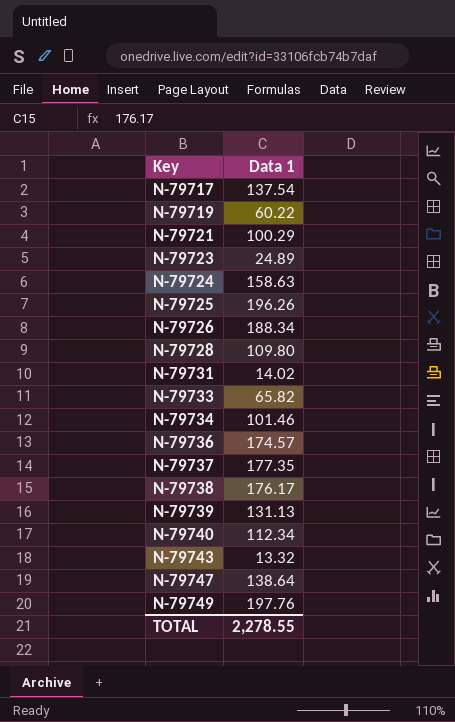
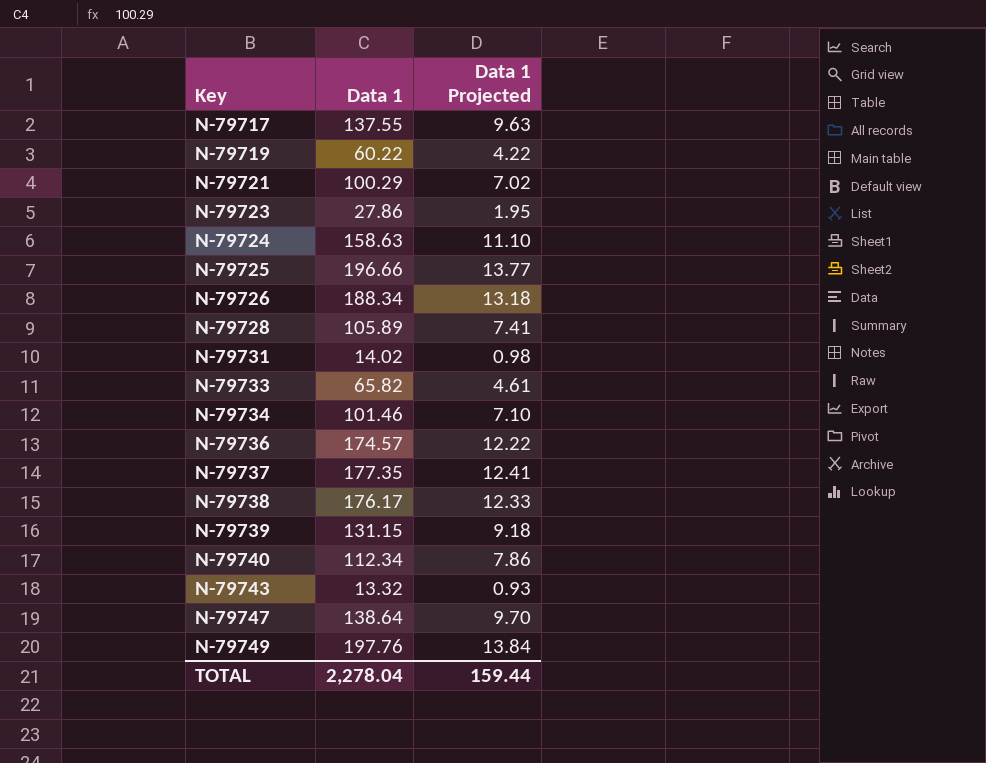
column Data 1 Projected | formula: none -> [Data 1] * 0.07
N-79717 | Data 1: 137.54 -> 137.55
N-79723 | Data 1: 24.89 -> 27.86
N-79725 | Data 1: 196.26 -> 196.66
N-79728 | Data 1: 109.80 -> 105.89
N-79739 | Data 1: 131.13 -> 131.15
TOTAL | Data 1: 2,278.55 -> 2,278.04

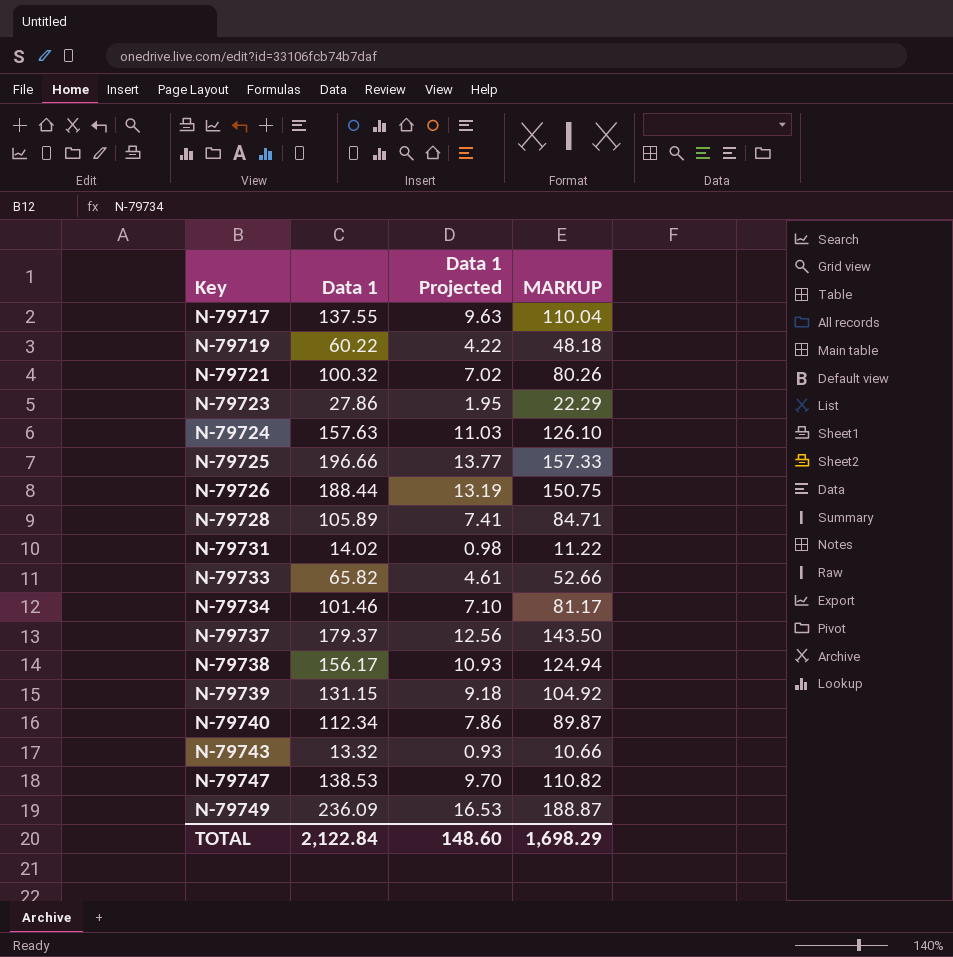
column MARKUP | formula: none -> [Data 1] * 0.8
row N-79736: 174.57 | 12.22 -> none
N-79721 | Data 1: 100.29 -> 100.32
N-79724 | Data 1: 158.63 -> 157.63
N-79724 | Data 1 Projected: 11.10 -> 11.03
N-79726 | Data 1: 188.34 -> 188.44
N-79726 | Data 1 Projected: 13.18 -> 13.19
N-79737 | Data 1: 177.35 -> 179.37
N-79737 | Data 1 Projected: 12.41 -> 12.56
N-79738 | Data 1: 176.17 -> 156.17
N-79738 | Data 1 Projected: 12.33 -> 10.93
N-79747 | Data 1: 138.64 -> 138.53
N-79749 | Data 1: 197.76 -> 236.09
N-79749 | Data 1 Projected: 13.84 -> 16.53
TOTAL | Data 1: 2,278.04 -> 2,122.84
TOTAL | Data 1 Projected: 159.44 -> 148.60

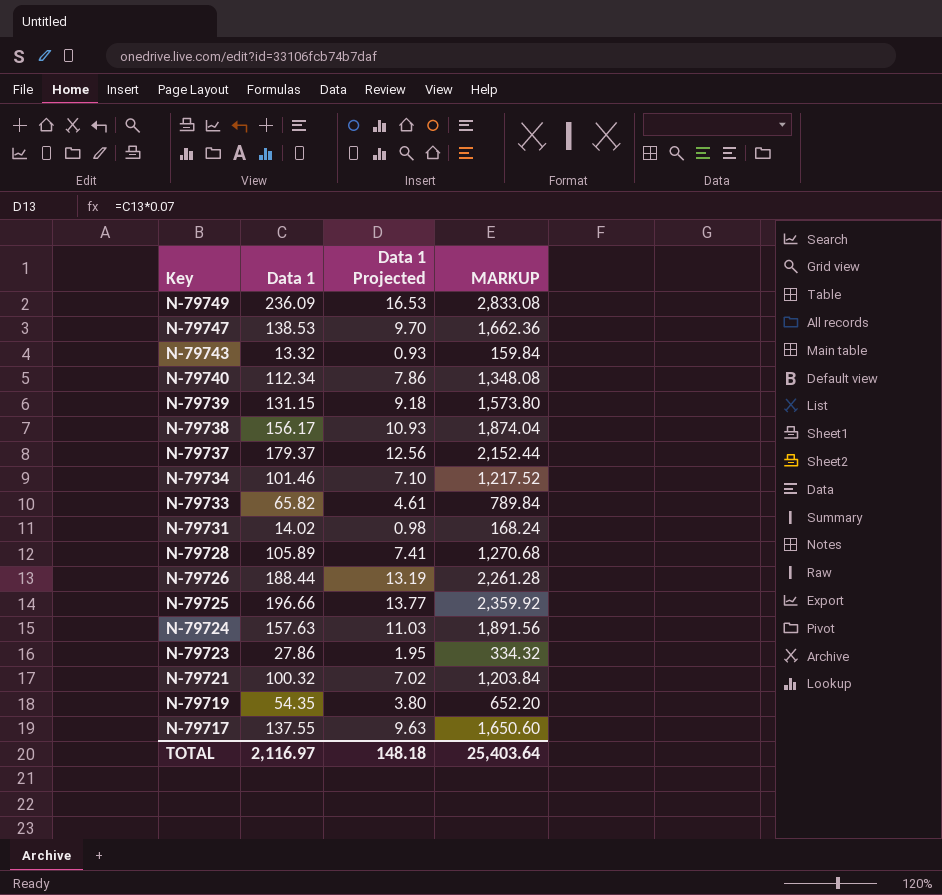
row order: Key ascending -> Key descending
column MARKUP | formula: [Data 1] * 0.8 -> [Data 1] * 12
N-79719 | Data 1: 60.22 -> 54.35
N-79719 | Data 1 Projected: 4.22 -> 3.80
TOTAL | Data 1: 2,122.84 -> 2,116.97
TOTAL | Data 1 Projected: 148.60 -> 148.18
TOTAL | MARKUP: 1,698.29 -> 25,403.64

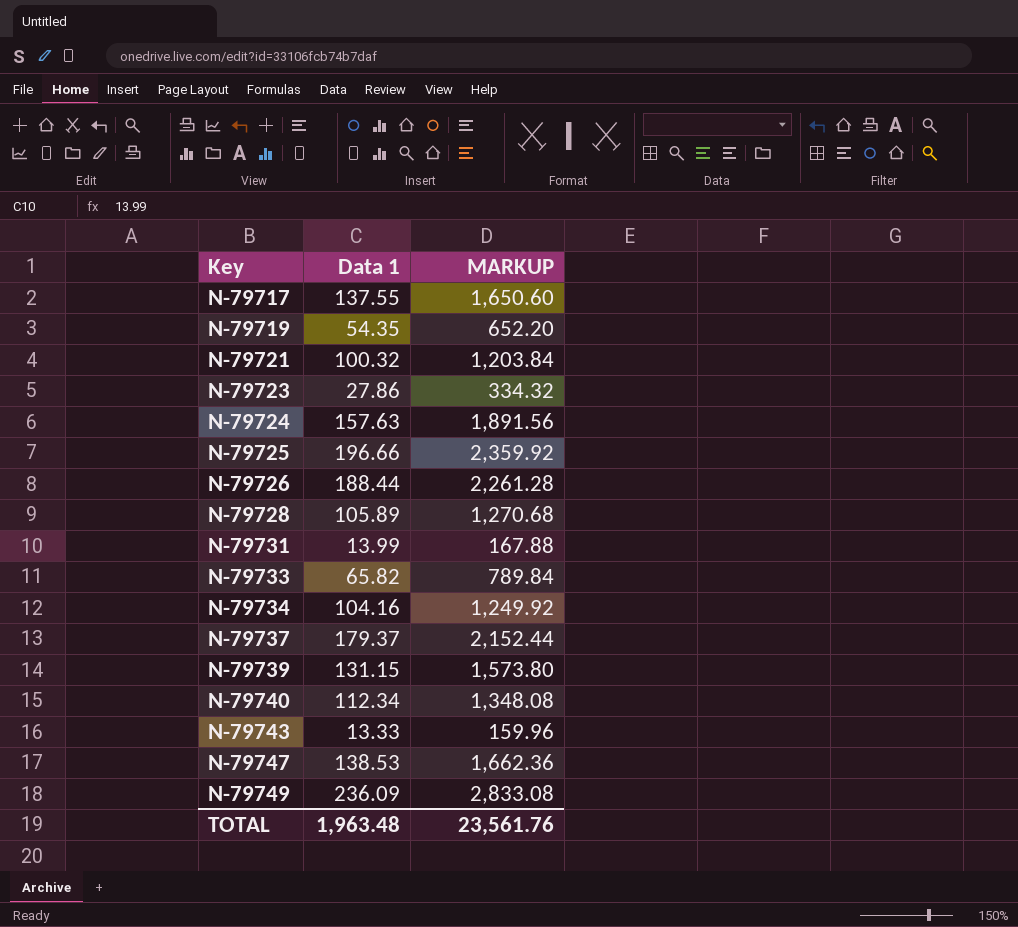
row order: Key descending -> Key ascending
column Data 1 Projected | formula: [Data 1] * 0.07 -> none
row N-79738: 156.17 | 10.93 | 1,874.04 -> none
N-79731 | Data 1: 14.02 -> 13.99
N-79731 | MARKUP: 168.24 -> 167.88
N-79734 | Data 1: 101.46 -> 104.16
N-79734 | MARKUP: 1,217.52 -> 1,249.92
N-79743 | Data 1: 13.32 -> 13.33
N-79743 | MARKUP: 159.84 -> 159.96
TOTAL | Data 1: 2,116.97 -> 1,963.48
TOTAL | MARKUP: 25,403.64 -> 23,561.76

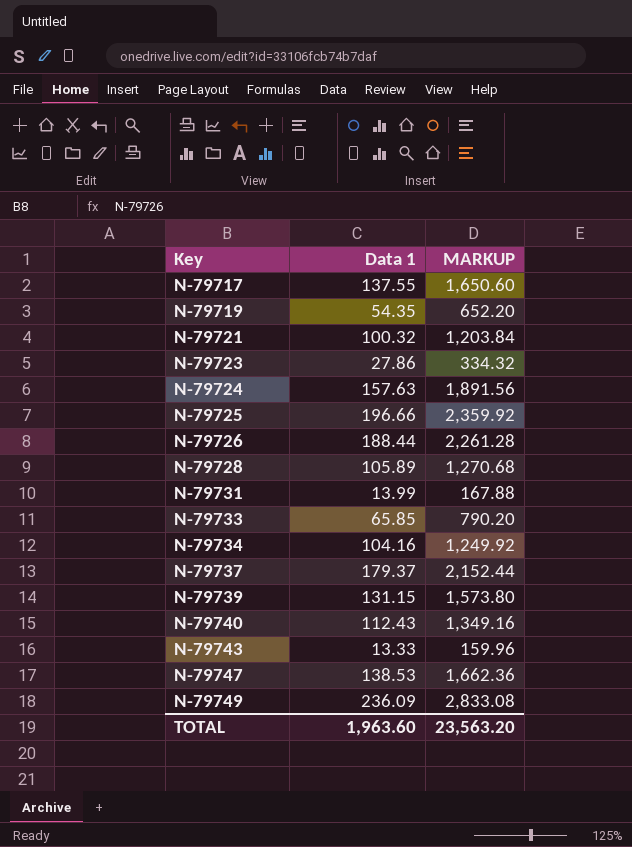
N-79733 | Data 1: 65.82 -> 65.85
N-79733 | MARKUP: 789.84 -> 790.20
N-79740 | Data 1: 112.34 -> 112.43
N-79740 | MARKUP: 1,348.08 -> 1,349.16
TOTAL | Data 1: 1,963.48 -> 1,963.60
TOTAL | MARKUP: 23,561.76 -> 23,563.20

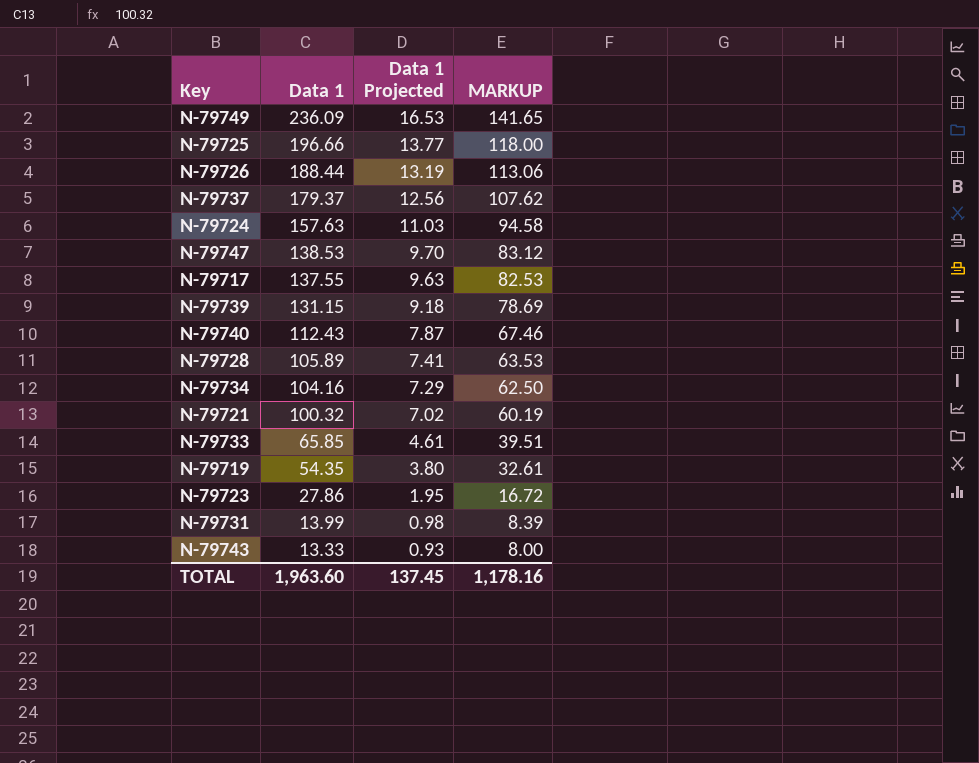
row order: Key ascending -> Data 1 descending
column Data 1 Projected | formula: none -> [Data 1] * 0.07
column MARKUP | formula: [Data 1] * 12 -> [Data 1] * 0.6
TOTAL | MARKUP: 23,563.20 -> 1,178.16

